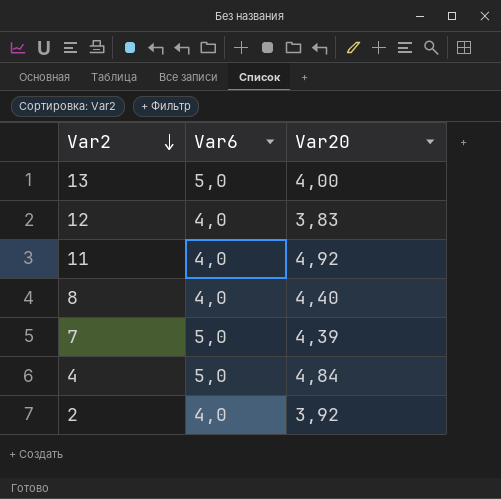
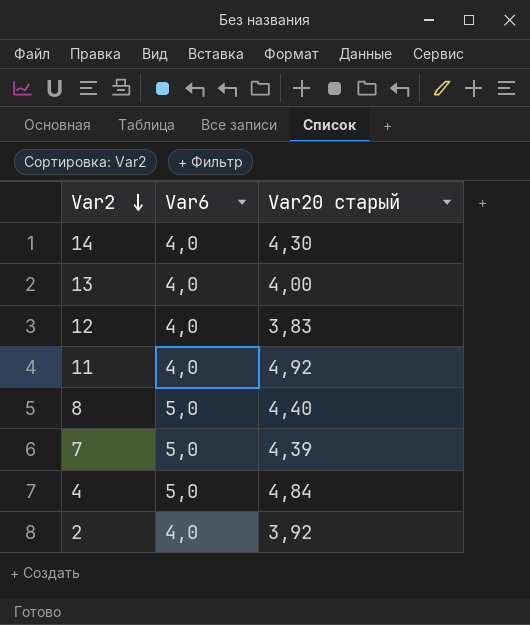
column name: Var20 -> Var20 старый
row 14: none -> 4,0 | 4,30
13 | Var6: 5,0 -> 4,0
8 | Var6: 4,0 -> 5,0

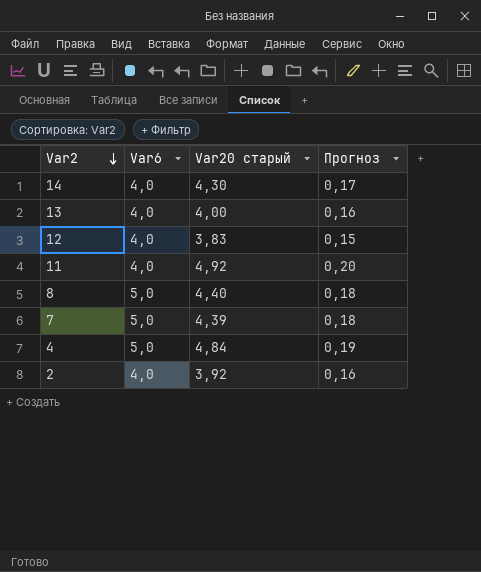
column Прогноз | formula: none -> [Var20 старый] * 0,04

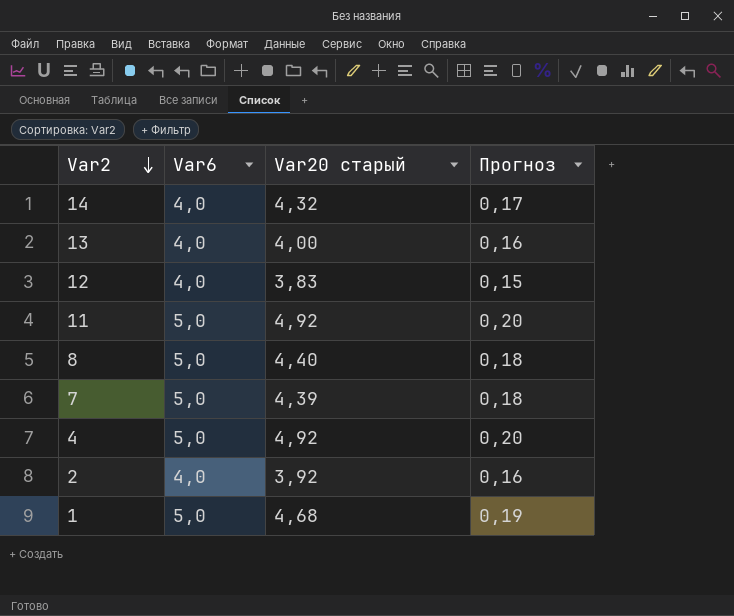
14 | Var20 старый: 4,30 -> 4,32
11 | Var6: 4,0 -> 5,0
4 | Var20 старый: 4,84 -> 4,92
4 | Прогноз: 0,19 -> 0,20
row 1: none -> 5,0 | 4,68 | 0,19

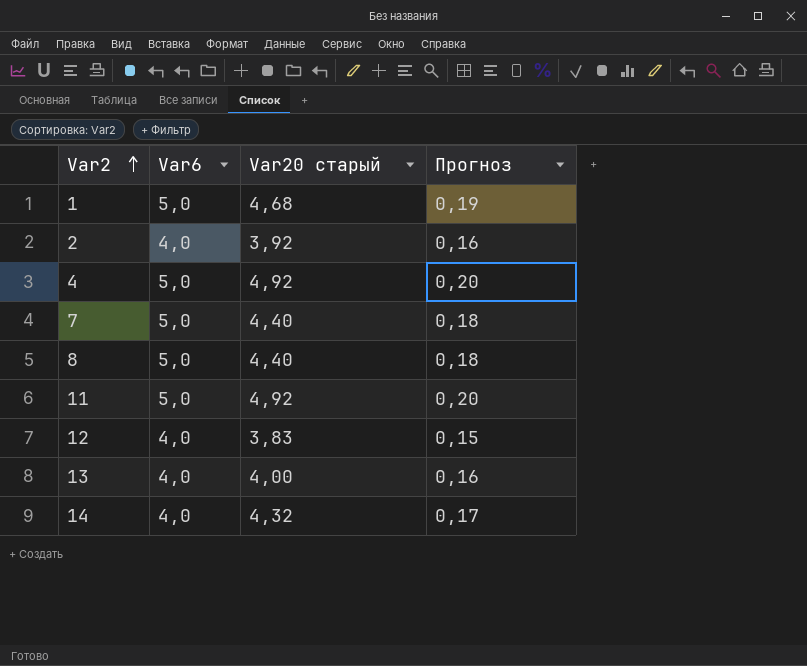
row order: Var2 descending -> Var2 ascending
7 | Var20 старый: 4,39 -> 4,40

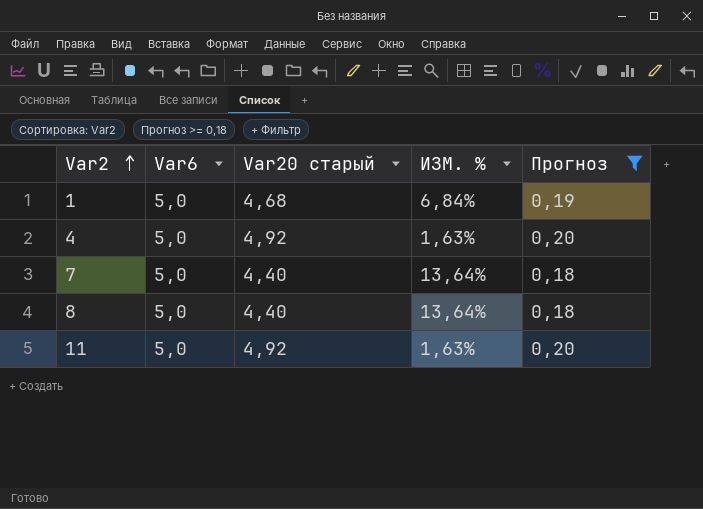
filter: none -> Прогноз >= 0,18
column ИЗМ. % | formula: none -> ([Var6] - [Var20 старый]) / [Var20 старый]

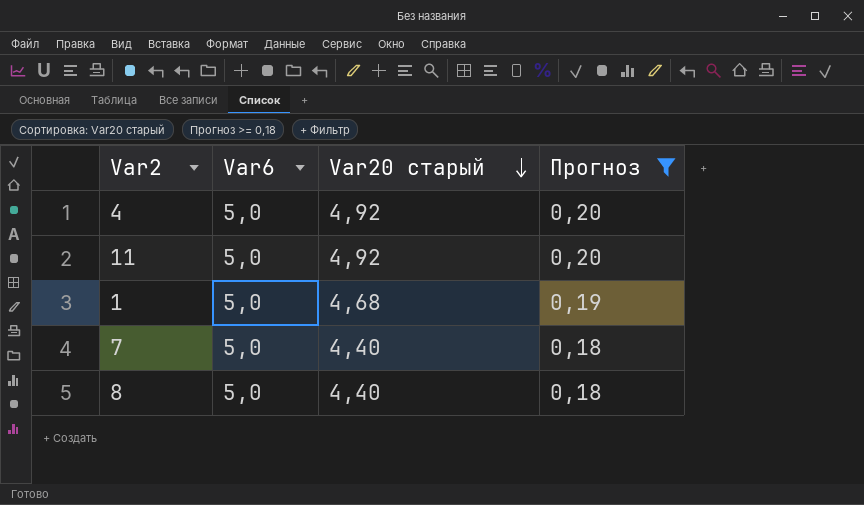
row order: Var2 ascending -> Var20 старый descending
column ИЗМ. % | formula: ([Var6] - [Var20 старый]) / [Var20 старый] -> none

